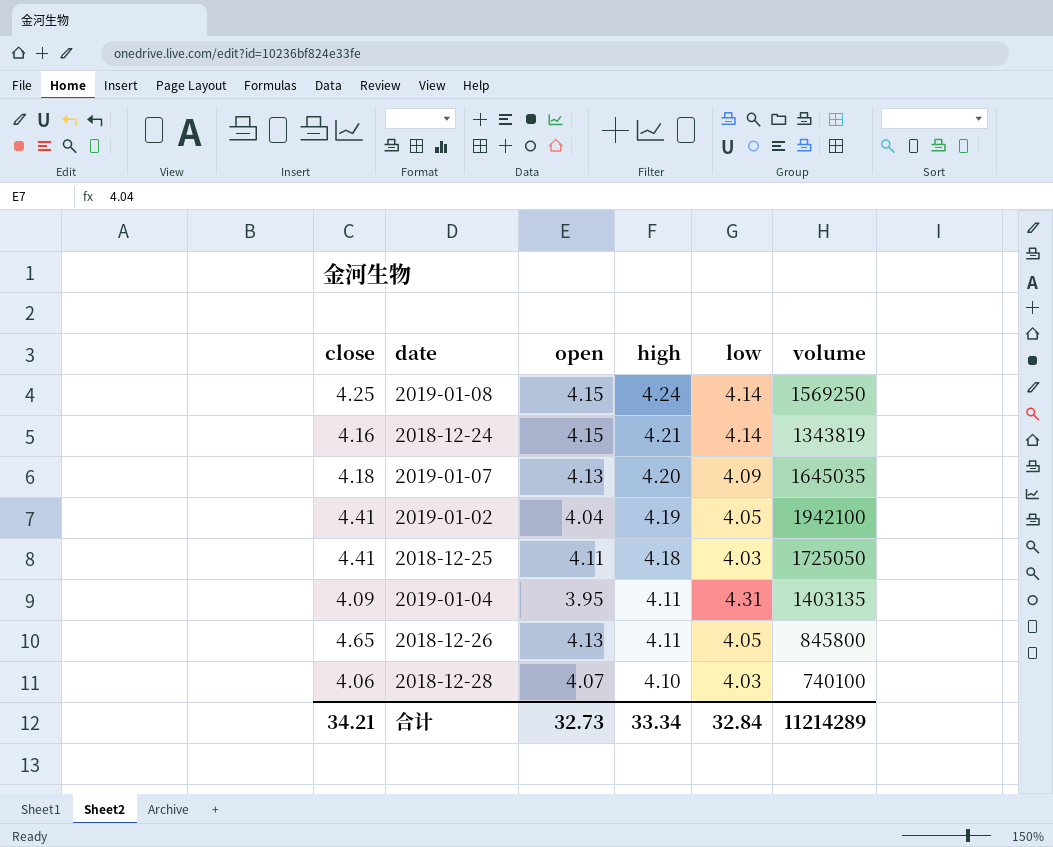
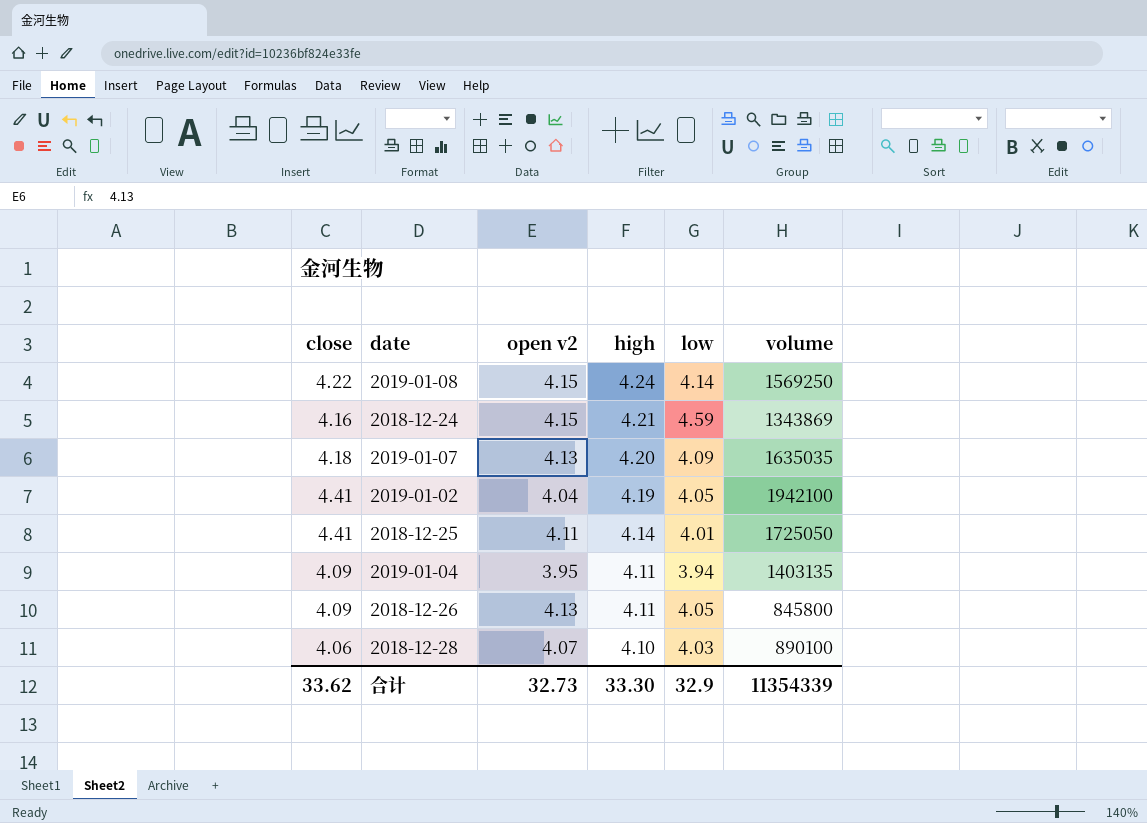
column name: open -> open v2
2019-01-08 | close: 4.25 -> 4.22
2018-12-24 | low: 4.14 -> 4.59
2018-12-24 | volume: 1343819 -> 1343869
2019-01-07 | volume: 1645035 -> 1635035
2018-12-25 | high: 4.18 -> 4.14
2018-12-25 | low: 4.03 -> 4.01
2019-01-04 | low: 4.31 -> 3.94
2018-12-26 | close: 4.65 -> 4.09
2018-12-28 | volume: 740100 -> 890100
合计 | close: 34.21 -> 33.62
合计 | high: 33.34 -> 33.30
合计 | low: 32.84 -> 32.9
合计 | volume: 11214289 -> 11354339

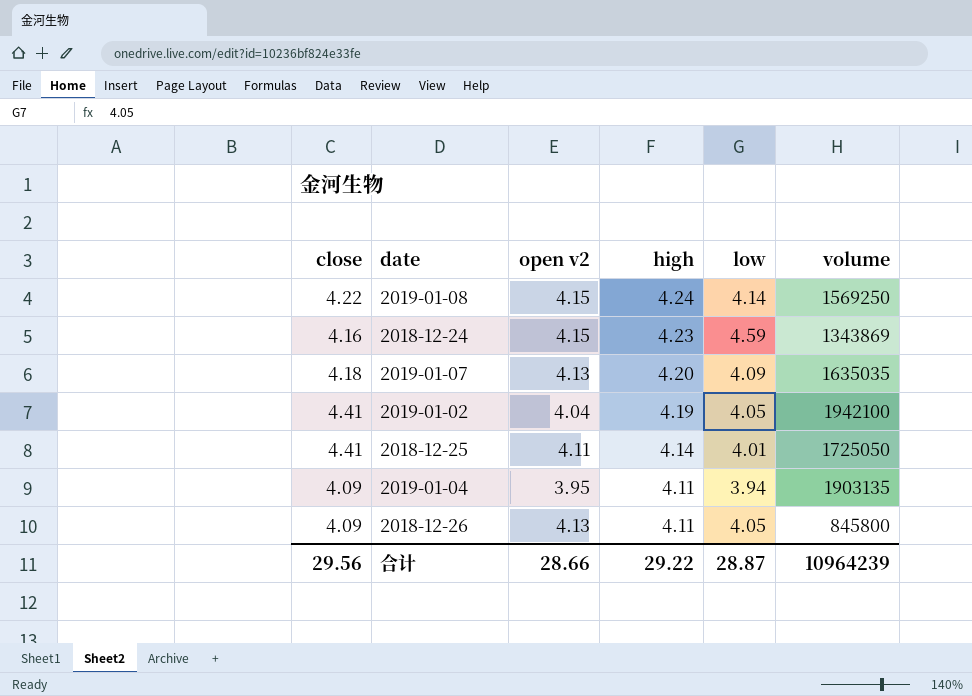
row 2018-12-28: 4.06 | 4.07 | 4.10 | 4.03 | 890100 -> none
2018-12-24 | high: 4.21 -> 4.23
2019-01-04 | volume: 1403135 -> 1903135
合计 | close: 33.62 -> 29.56
合计 | open v2: 32.73 -> 28.66
合计 | high: 33.30 -> 29.22
合计 | low: 32.9 -> 28.87
合计 | volume: 11354339 -> 10964239

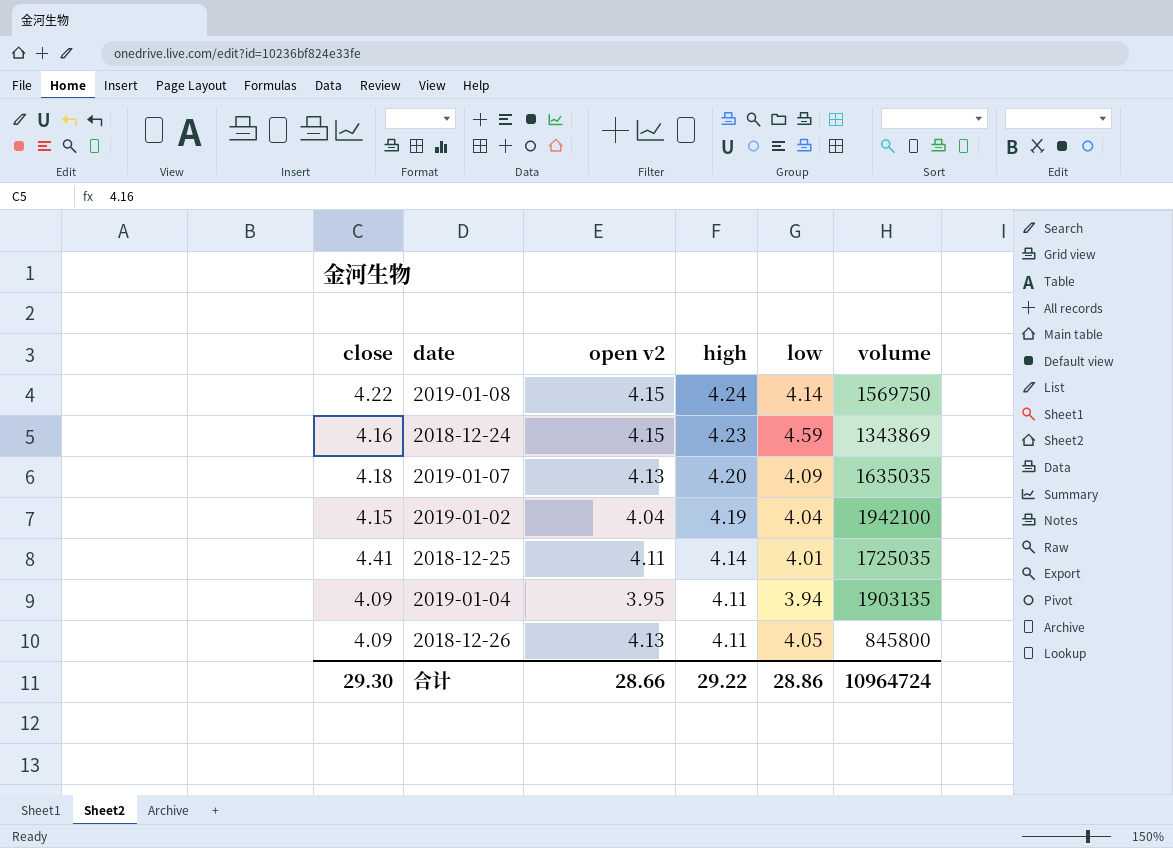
2019-01-08 | volume: 1569250 -> 1569750
2019-01-02 | close: 4.41 -> 4.15
2019-01-02 | low: 4.05 -> 4.04
2018-12-25 | volume: 1725050 -> 1725035
合计 | close: 29.56 -> 29.30
合计 | low: 28.87 -> 28.86
合计 | volume: 10964239 -> 10964724

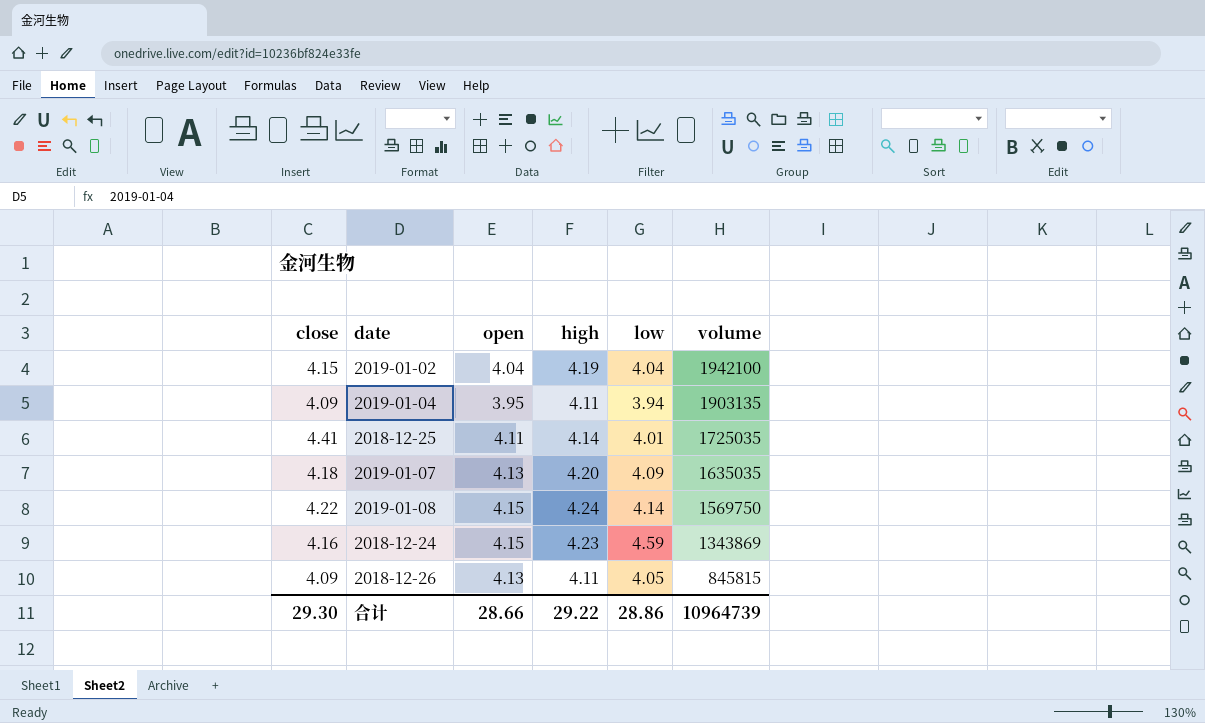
row order: high descending -> volume descending
column name: open v2 -> open
2018-12-26 | volume: 845800 -> 845815
合计 | volume: 10964724 -> 10964739

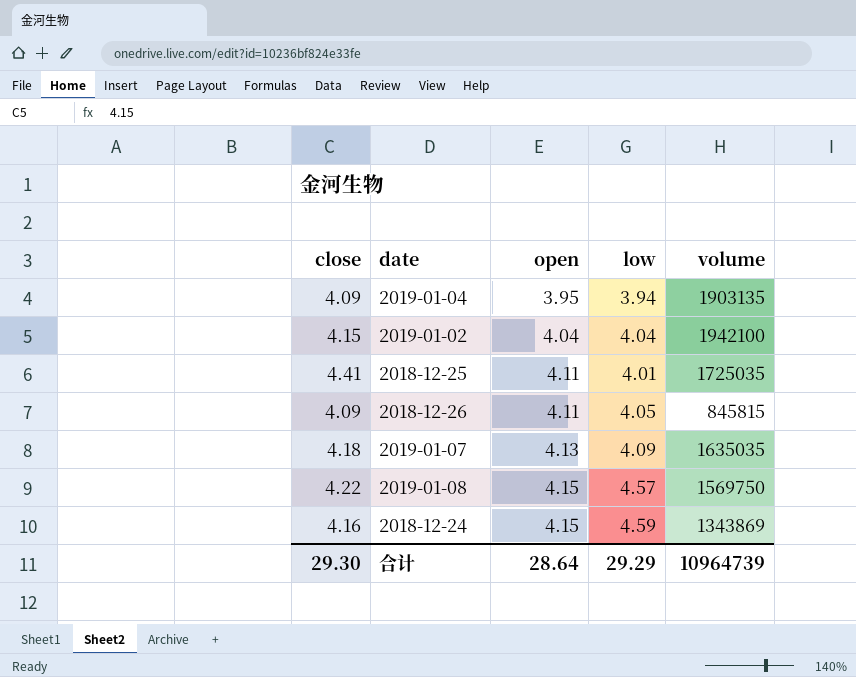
row order: volume descending -> open ascending
column high | position: 4 -> none
2018-12-26 | open: 4.13 -> 4.11
2019-01-08 | low: 4.14 -> 4.57
合计 | open: 28.66 -> 28.64
合计 | low: 28.86 -> 29.29

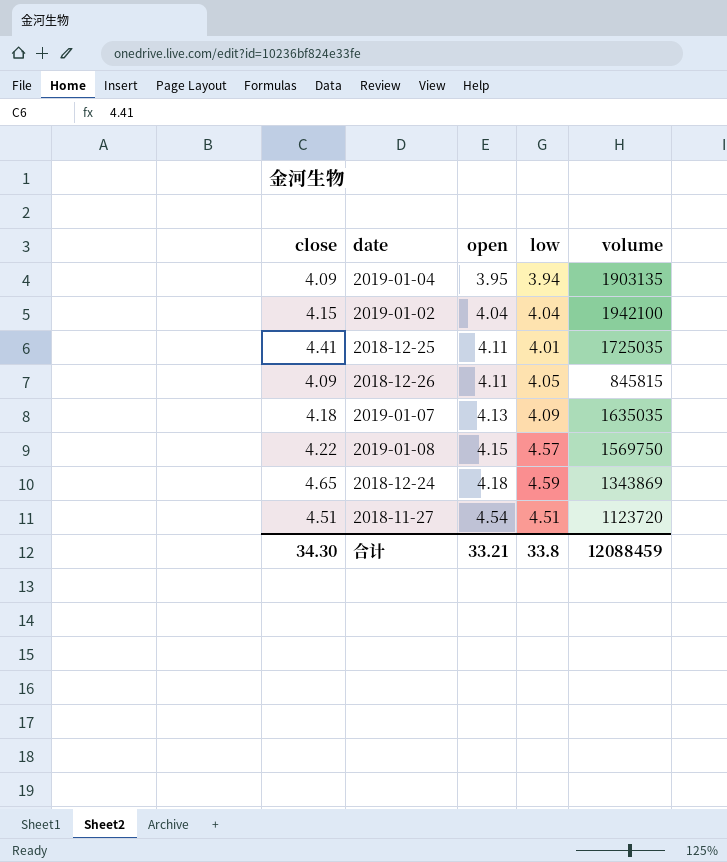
2018-12-24 | close: 4.16 -> 4.65
2018-12-24 | open: 4.15 -> 4.18
row 2018-11-27: none -> 4.51 | 4.54 | 4.51 | 1123720
合计 | close: 29.30 -> 34.30
合计 | open: 28.64 -> 33.21
合计 | low: 29.29 -> 33.8
合计 | volume: 10964739 -> 12088459

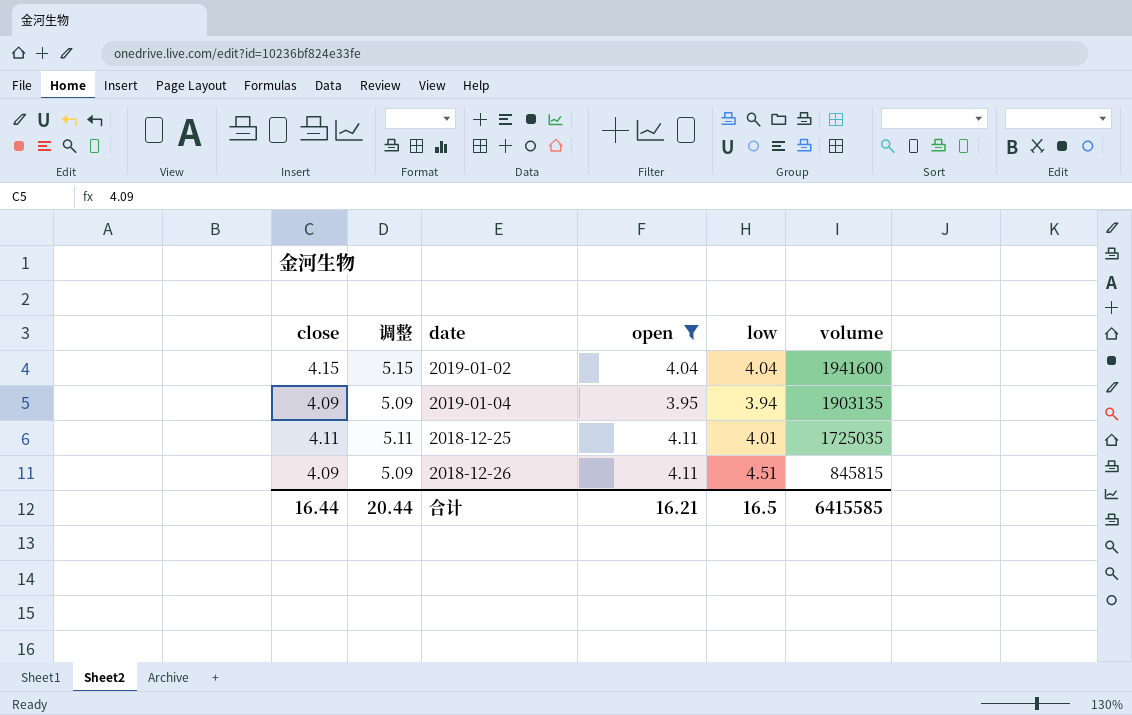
filter: none -> open <= 4.11
row order: open ascending -> volume descending
column 调整 | formula: none -> [close] + 1
2019-01-02 | volume: 1942100 -> 1941600
2018-12-25 | close: 4.41 -> 4.11
2018-12-26 | low: 4.05 -> 4.51
合计 | close: 34.30 -> 16.44
合计 | open: 33.21 -> 16.21
合计 | low: 33.8 -> 16.5
合计 | volume: 12088459 -> 6415585

